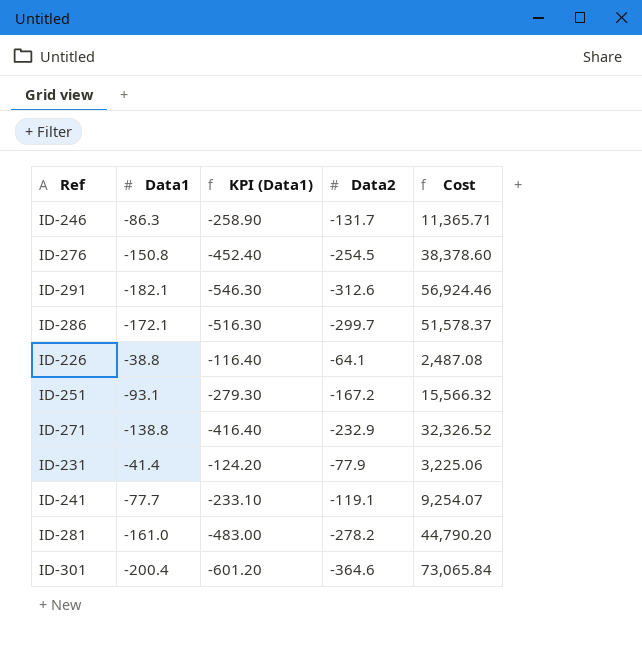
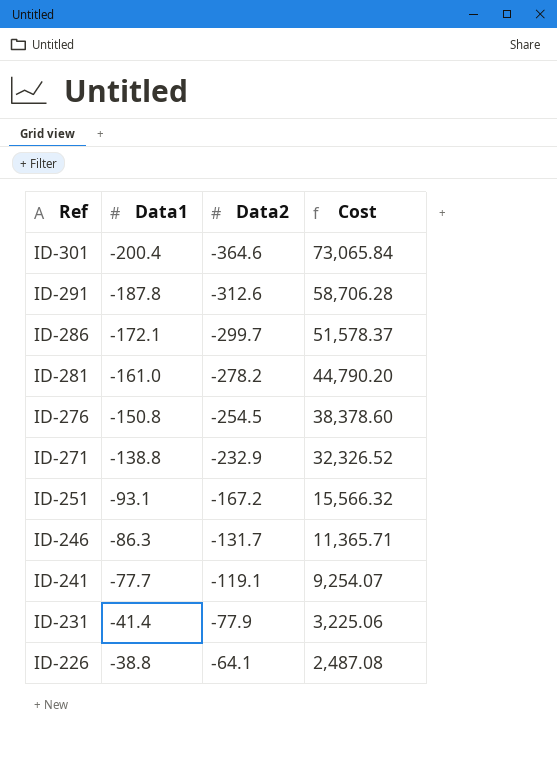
row order: none -> Ref descending
column KPI (Data1) | formula: [Data1] * 3 -> none
ID-291 | Data1: -182.1 -> -187.8
ID-291 | Cost: 56,924.46 -> 58,706.28

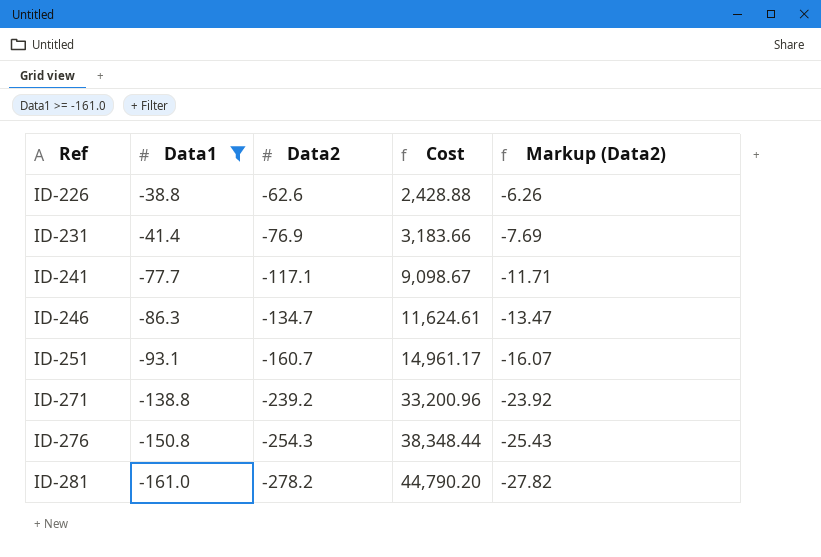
filter: none -> Data1 >= -161.0
row order: Ref descending -> Ref ascending
column Markup (Data2) | formula: none -> [Data2] * 0.1
ID-226 | Data2: -64.1 -> -62.6
ID-226 | Cost: 2,487.08 -> 2,428.88
ID-231 | Data2: -77.9 -> -76.9
ID-231 | Cost: 3,225.06 -> 3,183.66
ID-241 | Data2: -119.1 -> -117.1
ID-241 | Cost: 9,254.07 -> 9,098.67
ID-246 | Data2: -131.7 -> -134.7
ID-246 | Cost: 11,365.71 -> 11,624.61
ID-251 | Data2: -167.2 -> -160.7
ID-251 | Cost: 15,566.32 -> 14,961.17
ID-271 | Data2: -232.9 -> -239.2
ID-271 | Cost: 32,326.52 -> 33,200.96
ID-276 | Data2: -254.5 -> -254.3
ID-276 | Cost: 38,378.60 -> 38,348.44

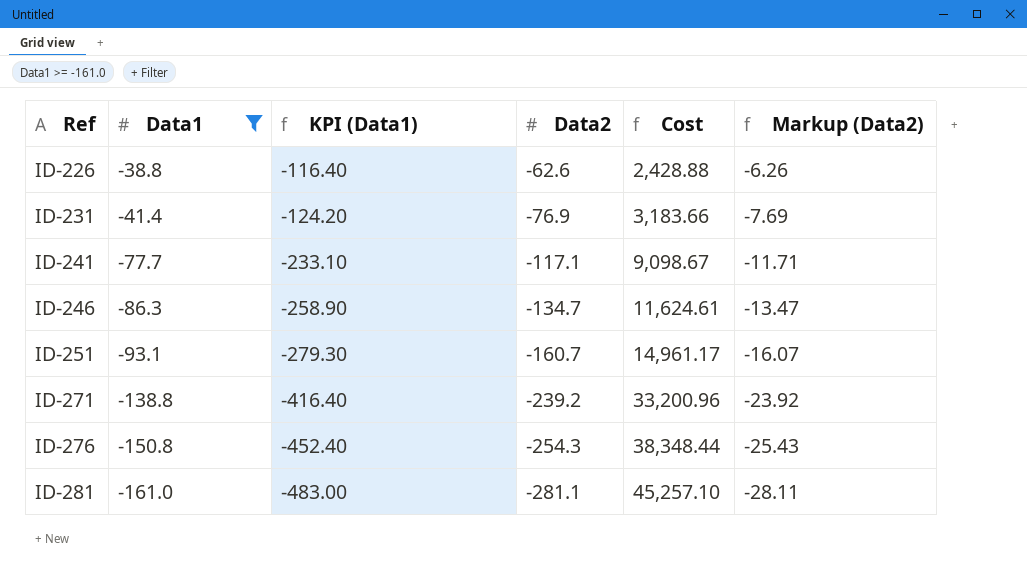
column KPI (Data1) | formula: none -> [Data1] * 3
ID-281 | Data2: -278.2 -> -281.1
ID-281 | Cost: 44,790.20 -> 45,257.10
ID-281 | Markup (Data2): -27.82 -> -28.11

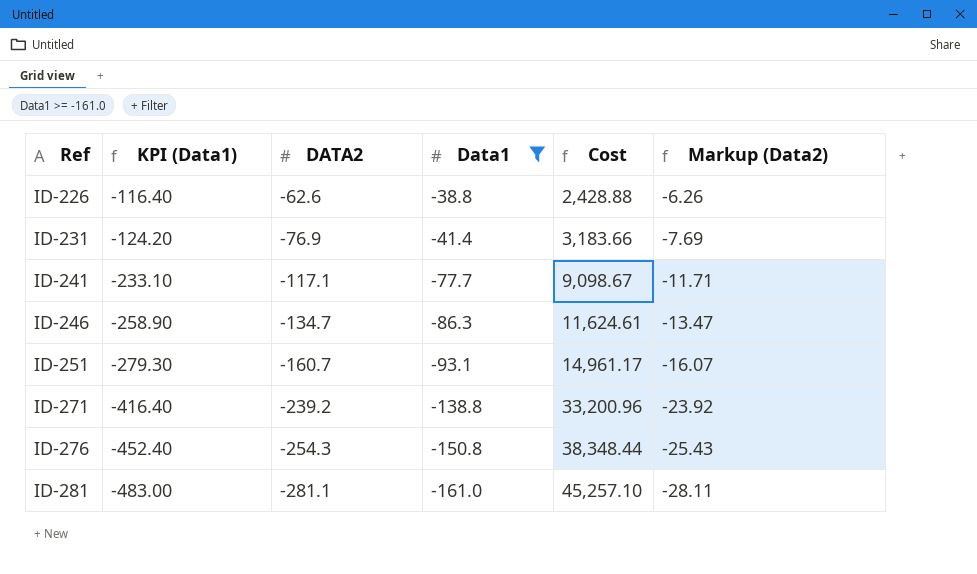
column name: Data2 -> DATA2
column Data1 | position: 2 -> 4

